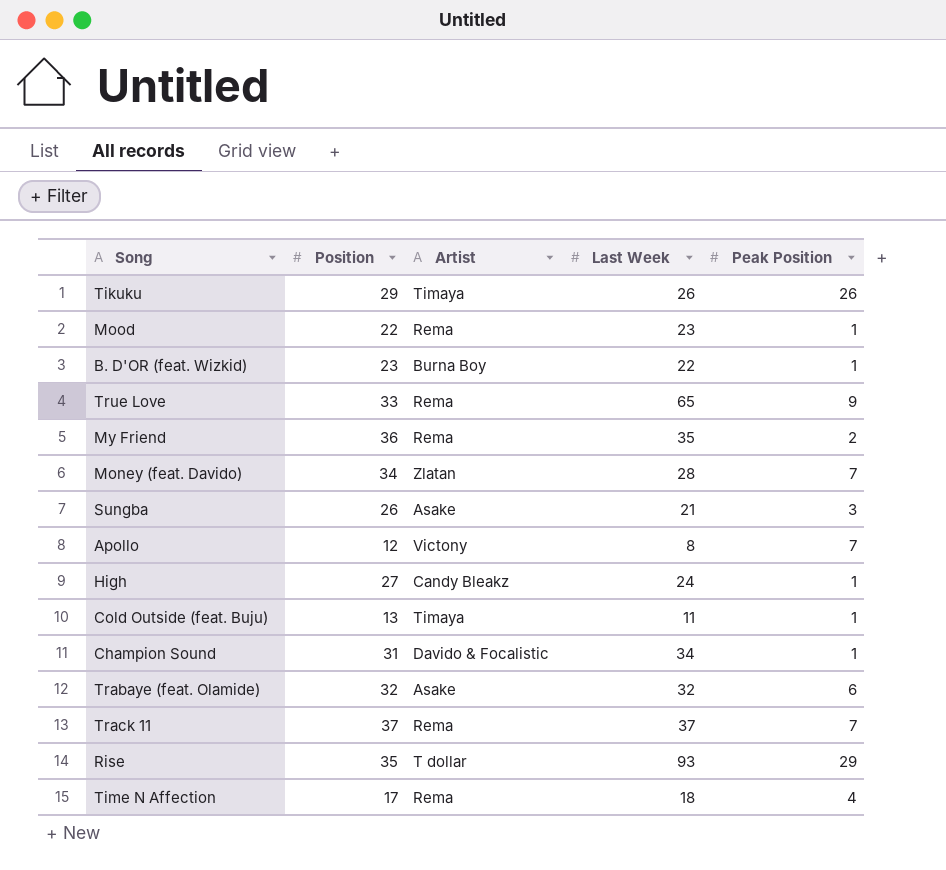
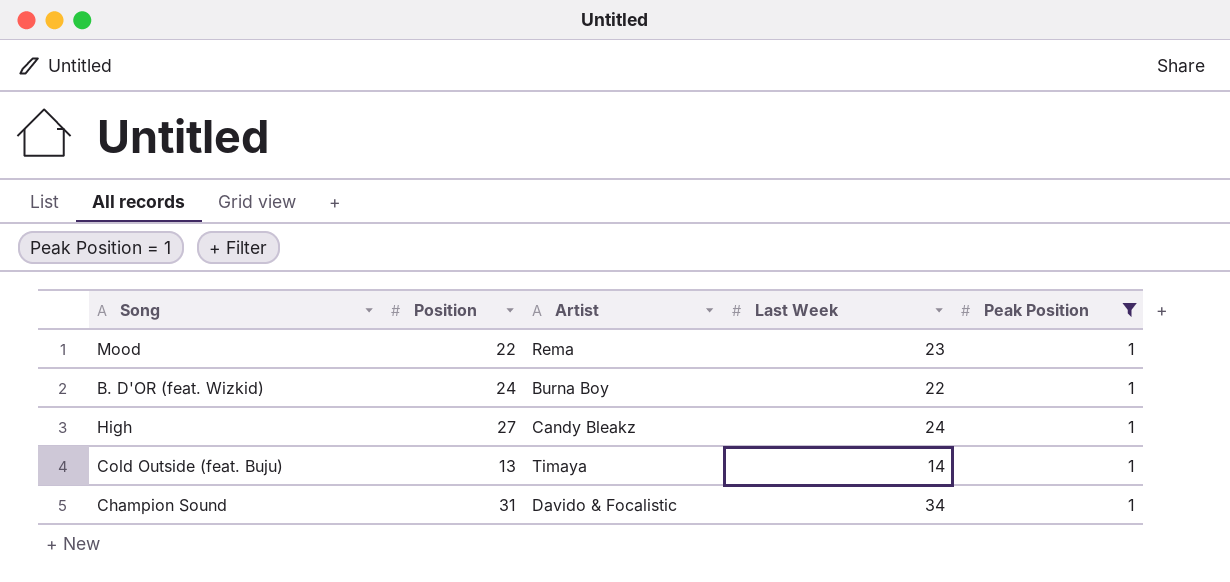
filter: none -> Peak Position = 1
B. D'OR (feat. Wizkid) | Position: 23 -> 24
Cold Outside (feat. Buju) | Last Week: 11 -> 14

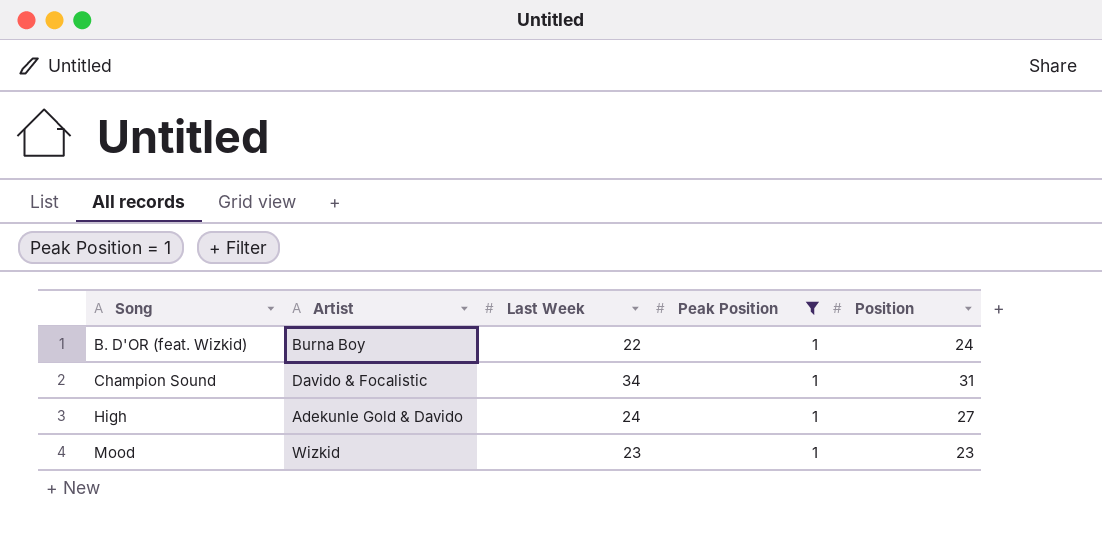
row order: none -> Song ascending
column Position | position: 2 -> 5
row Cold Outside (feat. Buju): 13 | Timaya | 14 | 1 -> none
High | Artist: Candy Bleakz -> Adekunle Gold & Davido
Mood | Artist: Rema -> Wizkid
Mood | Position: 22 -> 23

